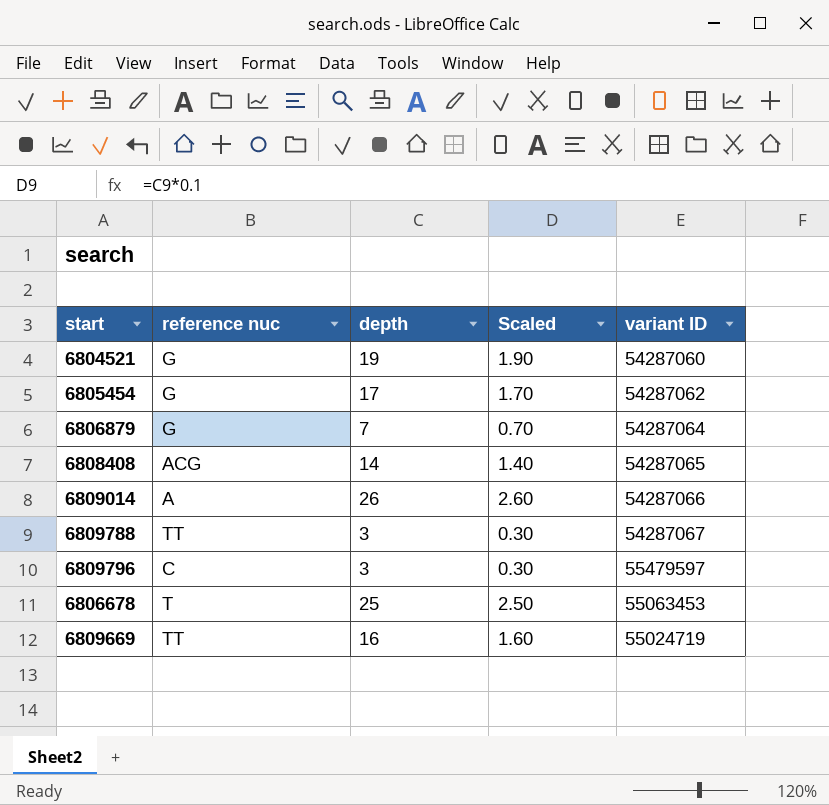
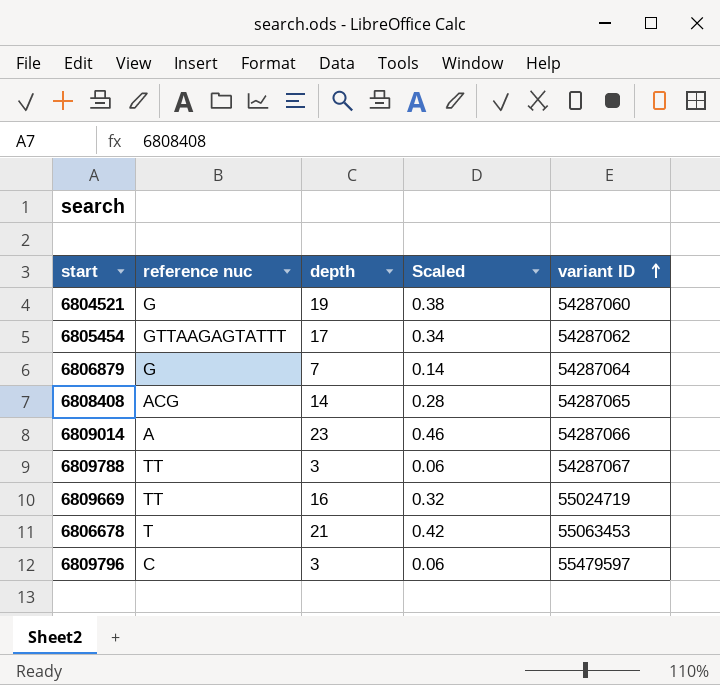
row order: none -> variant ID ascending
column Scaled | formula: [depth] * 0.1 -> [depth] * 0.02
6805454 | reference nuc: G -> GTTAAGAGTATTT
6809014 | depth: 26 -> 23
6806678 | depth: 25 -> 21

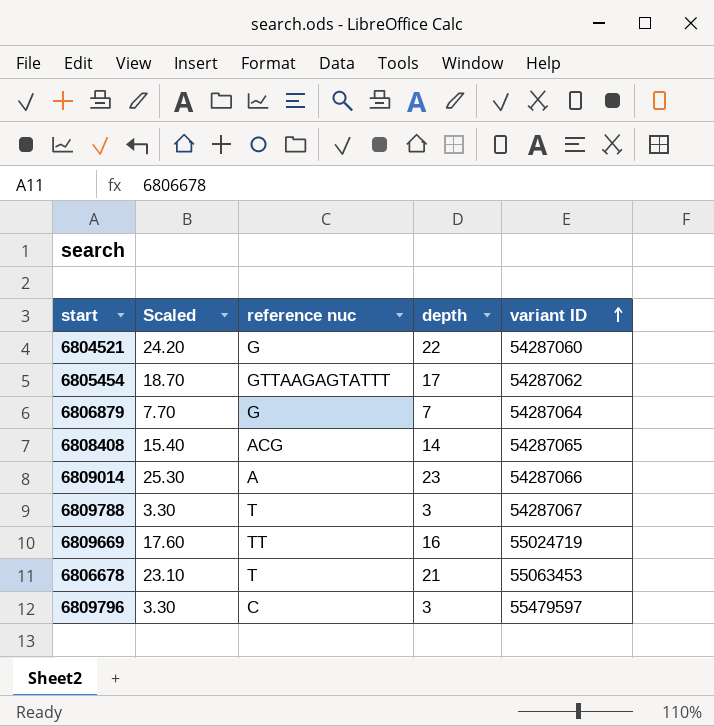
column Scaled | formula: [depth] * 0.02 -> [depth] * 1.1
column Scaled | position: 4 -> 2
6804521 | depth: 19 -> 22
6809788 | reference nuc: TT -> T

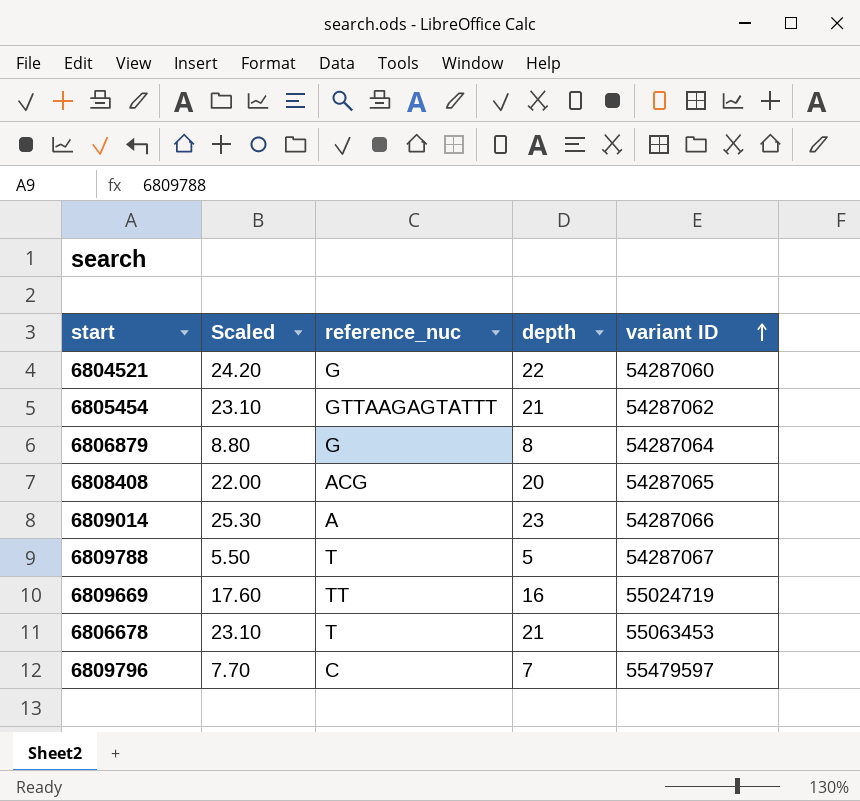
column name: reference nuc -> reference_nuc
6805454 | Scaled: 18.70 -> 23.10
6805454 | depth: 17 -> 21
6806879 | Scaled: 7.70 -> 8.80
6806879 | depth: 7 -> 8
6808408 | Scaled: 15.40 -> 22.00
6808408 | depth: 14 -> 20
6809788 | Scaled: 3.30 -> 5.50
6809788 | depth: 3 -> 5
6809796 | Scaled: 3.30 -> 7.70
6809796 | depth: 3 -> 7

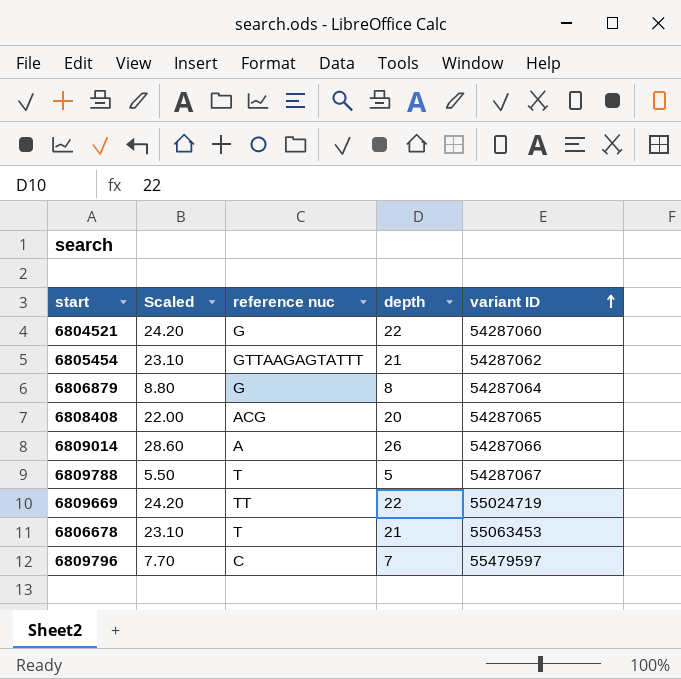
column name: reference_nuc -> reference nuc
6809014 | Scaled: 25.30 -> 28.60
6809014 | depth: 23 -> 26
6809669 | Scaled: 17.60 -> 24.20
6809669 | depth: 16 -> 22

